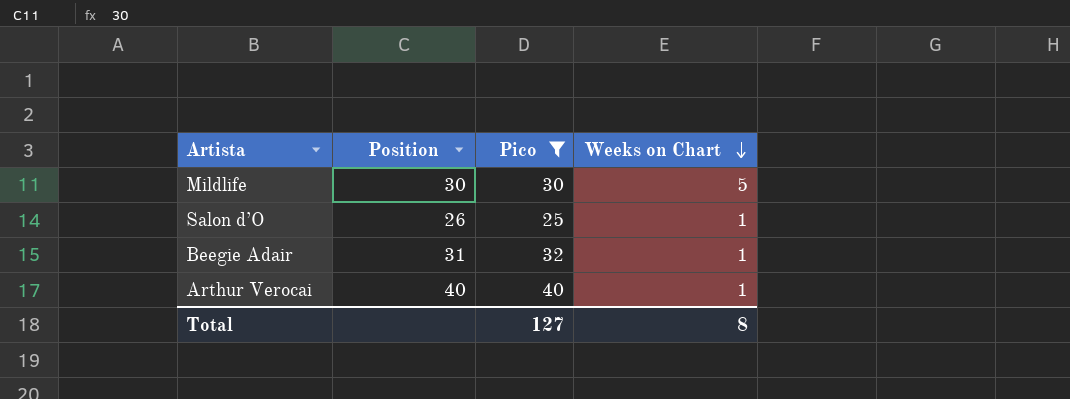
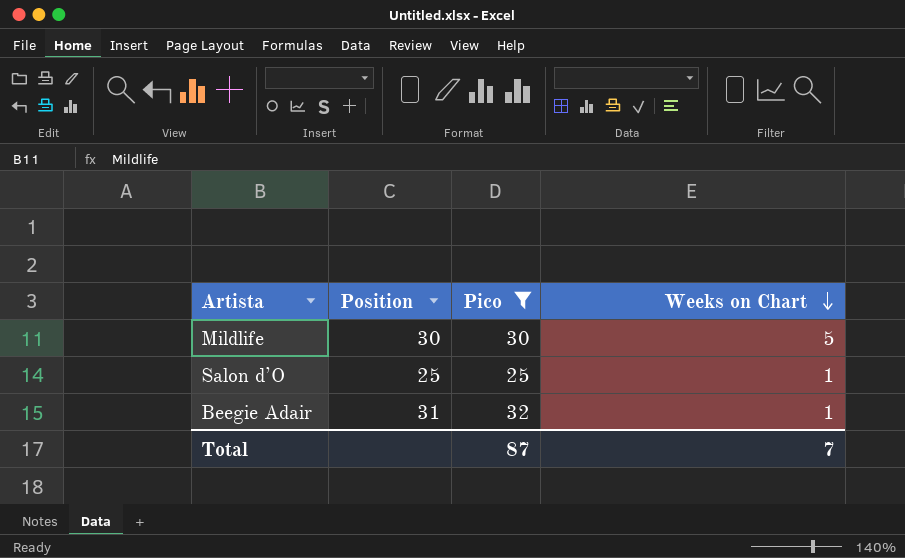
row Arthur Verocai: 40 | 40 | 1 -> none
Salon d’O | Position: 26 -> 25
Total | Pico: 127 -> 87
Total | Weeks on Chart: 8 -> 7

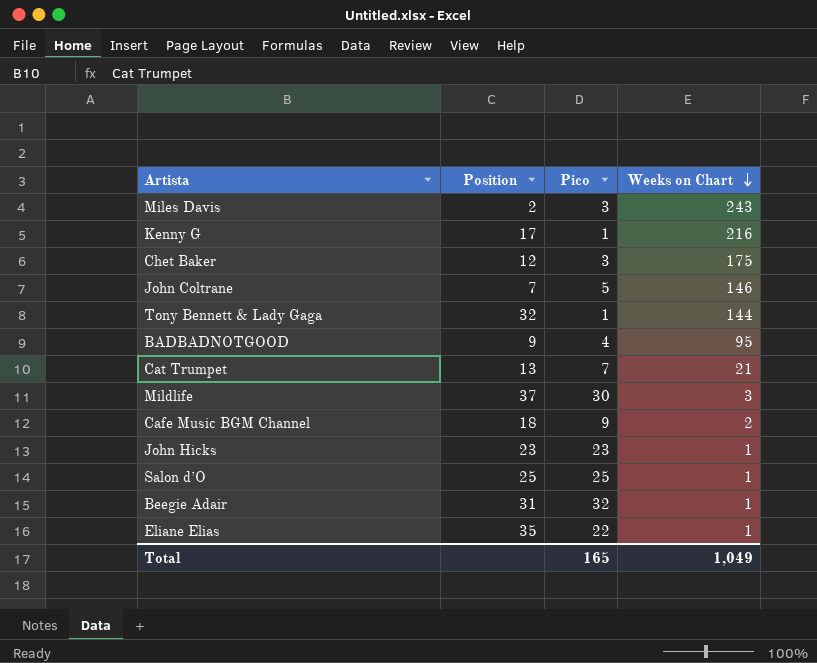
filter: Pico >= 25 -> none
Mildlife | Position: 30 -> 37
Mildlife | Weeks on Chart: 5 -> 3
Total | Pico: 87 -> 165
Total | Weeks on Chart: 7 -> 1,049

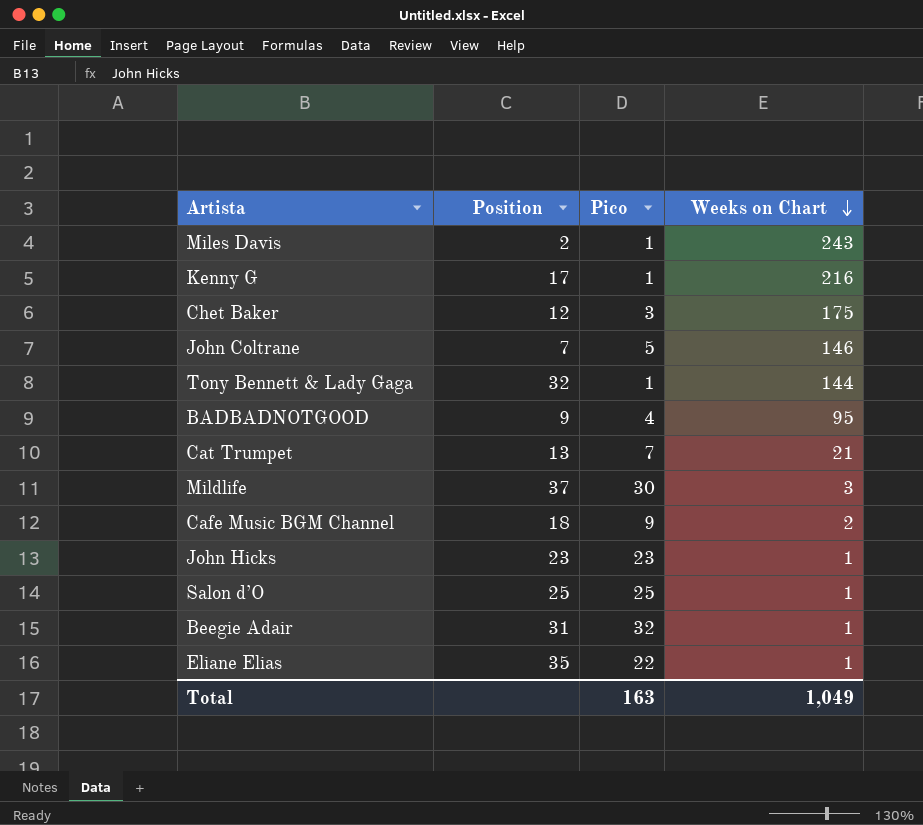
Miles Davis | Pico: 3 -> 1
Total | Pico: 165 -> 163

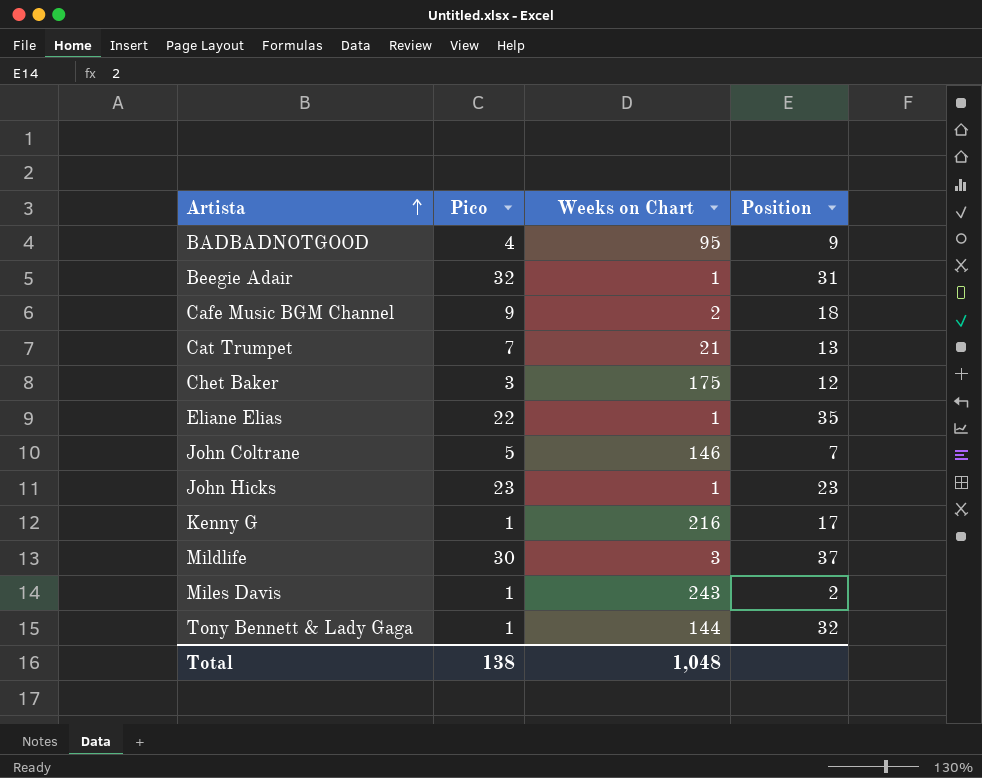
row order: Weeks on Chart descending -> Artista ascending
column Position | position: 2 -> 4
row Salon d’O: 25 | 25 | 1 -> none
Total | Pico: 163 -> 138
Total | Weeks on Chart: 1,049 -> 1,048

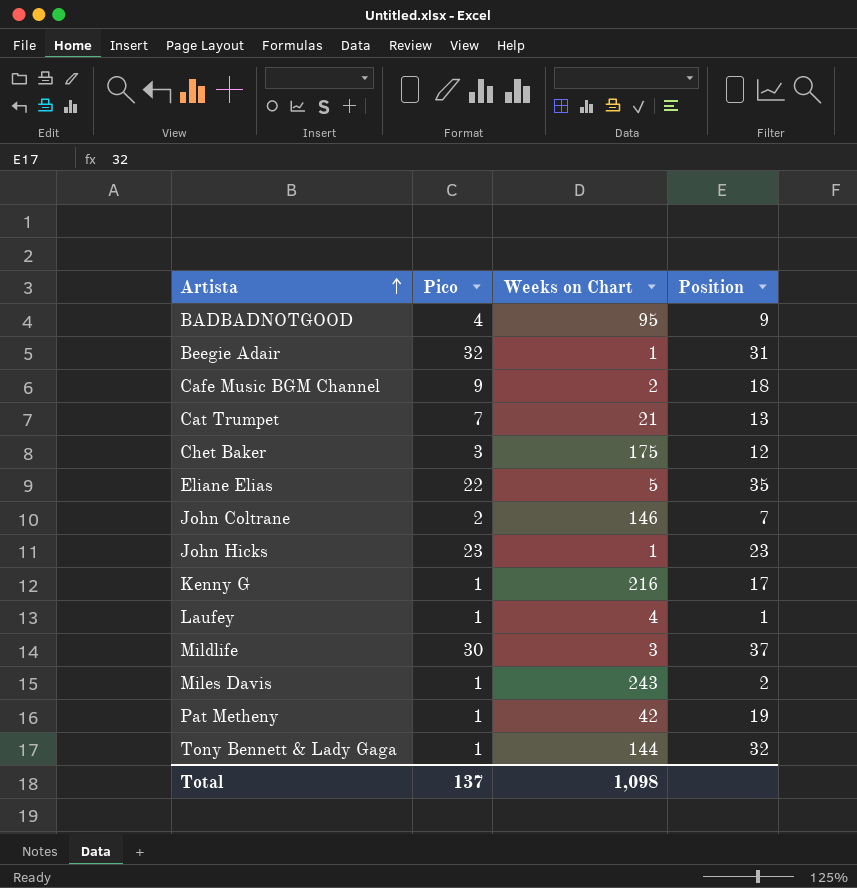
Eliane Elias | Weeks on Chart: 1 -> 5
John Coltrane | Pico: 5 -> 2
row Laufey: none -> 1 | 4 | 1
row Pat Metheny: none -> 1 | 42 | 19
Total | Pico: 138 -> 137
Total | Weeks on Chart: 1,048 -> 1,098

